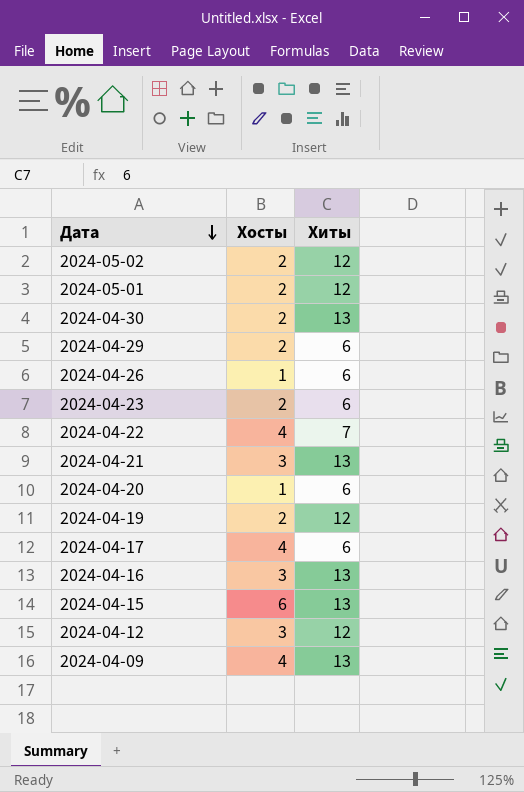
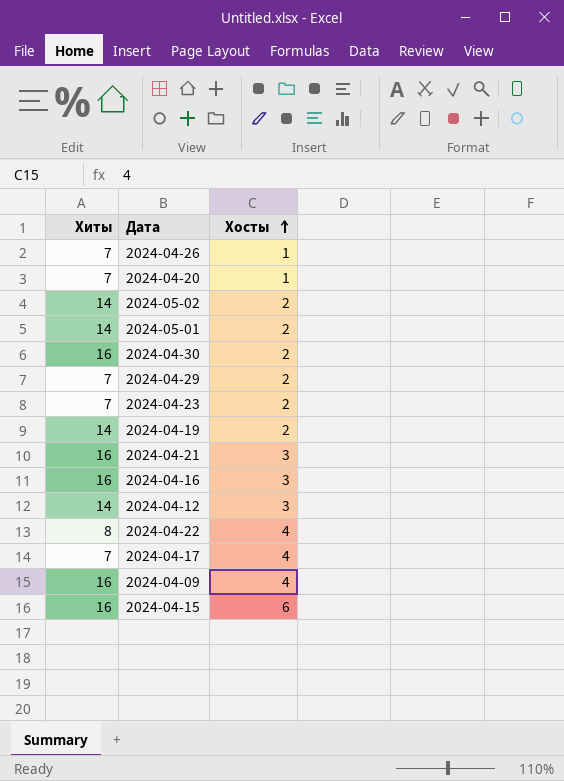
row order: Дата descending -> Хосты ascending
column Хиты | position: 3 -> 1
2024-04-26 | Хиты: 6 -> 7
2024-04-20 | Хиты: 6 -> 7
2024-05-02 | Хиты: 12 -> 14
2024-05-01 | Хиты: 12 -> 14
2024-04-30 | Хиты: 13 -> 16
2024-04-29 | Хиты: 6 -> 7
2024-04-23 | Хиты: 6 -> 7
2024-04-19 | Хиты: 12 -> 14
2024-04-21 | Хиты: 13 -> 16
2024-04-16 | Хиты: 13 -> 16
2024-04-12 | Хиты: 12 -> 14
2024-04-22 | Хиты: 7 -> 8
2024-04-17 | Хиты: 6 -> 7
2024-04-09 | Хиты: 13 -> 16
2024-04-15 | Хиты: 13 -> 16

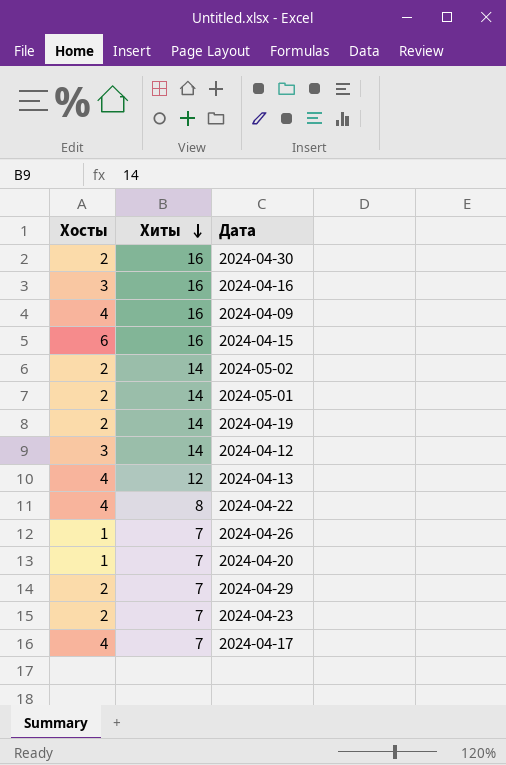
row order: Хосты ascending -> Хиты descending
column Хосты | position: 3 -> 1
row 2024-04-21: 16 | 3 -> none
row 2024-04-13: none -> 4 | 12

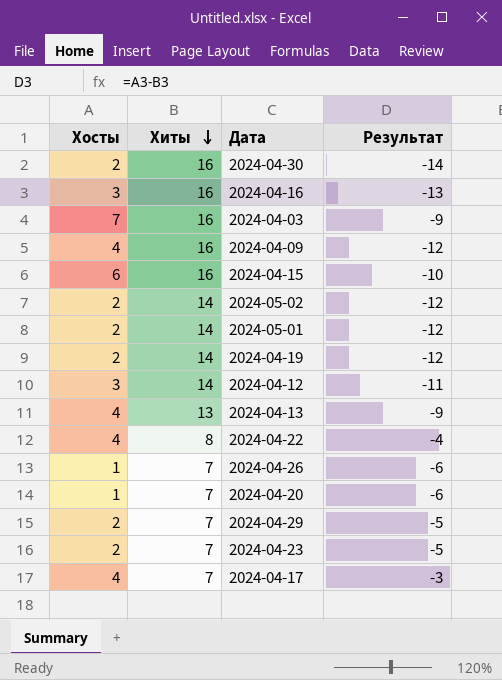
column Результат | formula: none -> [Хосты] - [Хиты]
row 2024-04-03: none -> 7 | 16 | -9
2024-04-13 | Хиты: 12 -> 13

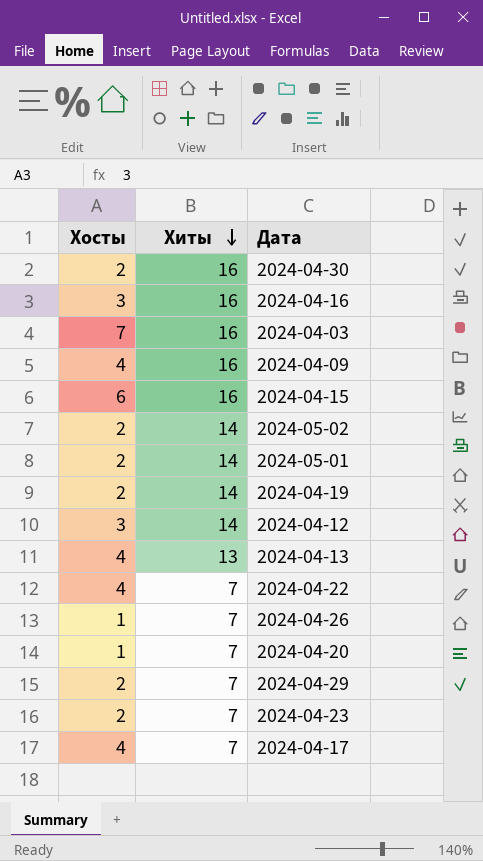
column Результат | formula: [Хосты] - [Хиты] -> none
2024-04-22 | Хиты: 8 -> 7

